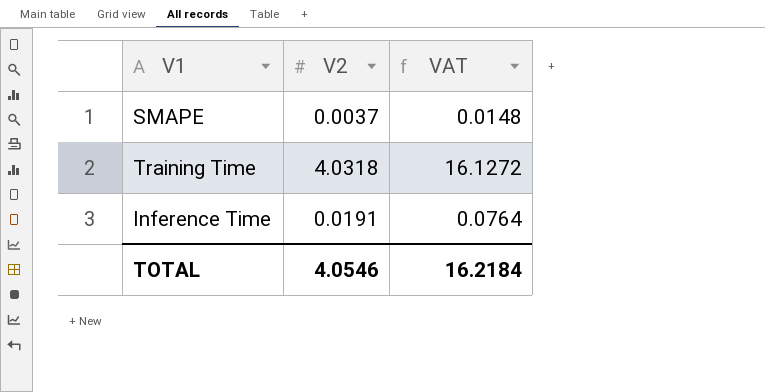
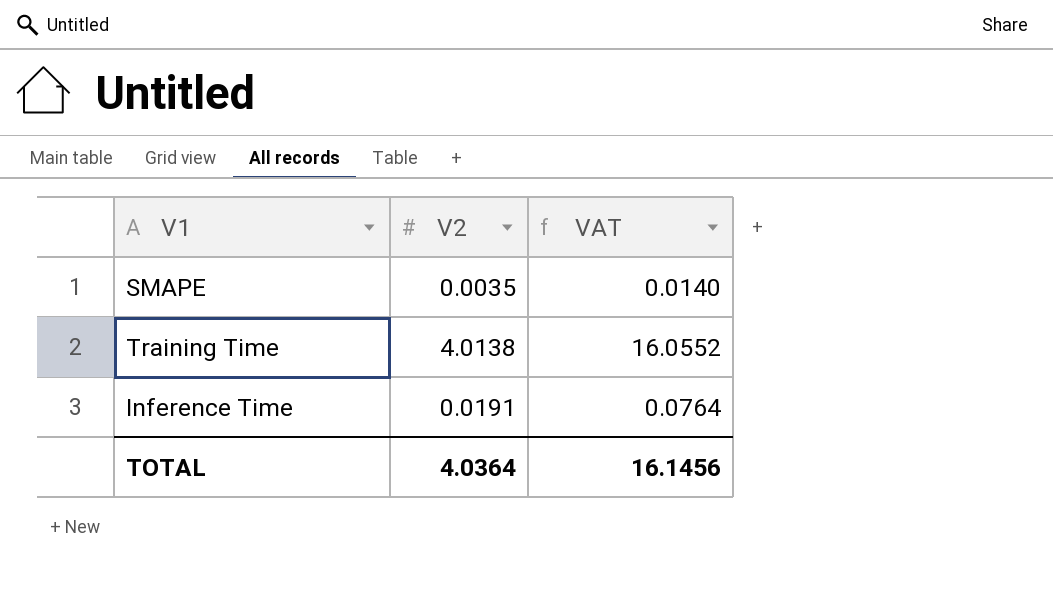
SMAPE | V2: 0.0037 -> 0.0035
SMAPE | VAT: 0.0148 -> 0.0140
Training Time | V2: 4.0318 -> 4.0138
Training Time | VAT: 16.1272 -> 16.0552
TOTAL | V2: 4.0546 -> 4.0364
TOTAL | VAT: 16.2184 -> 16.1456

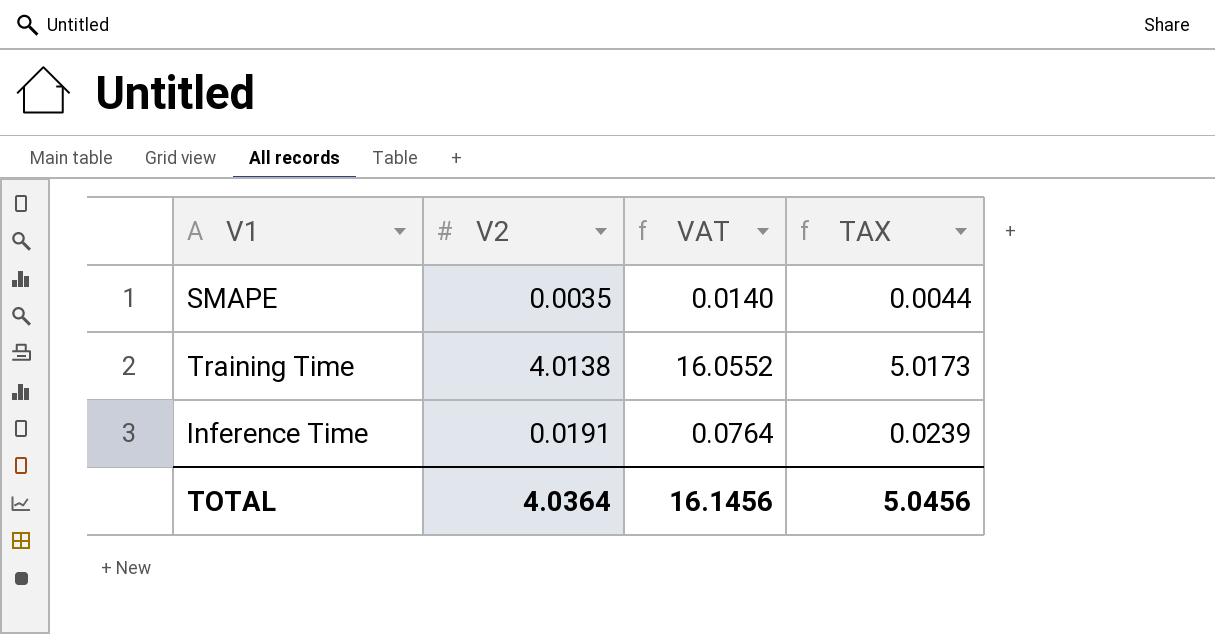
column TAX | formula: none -> [V2] * 1.25

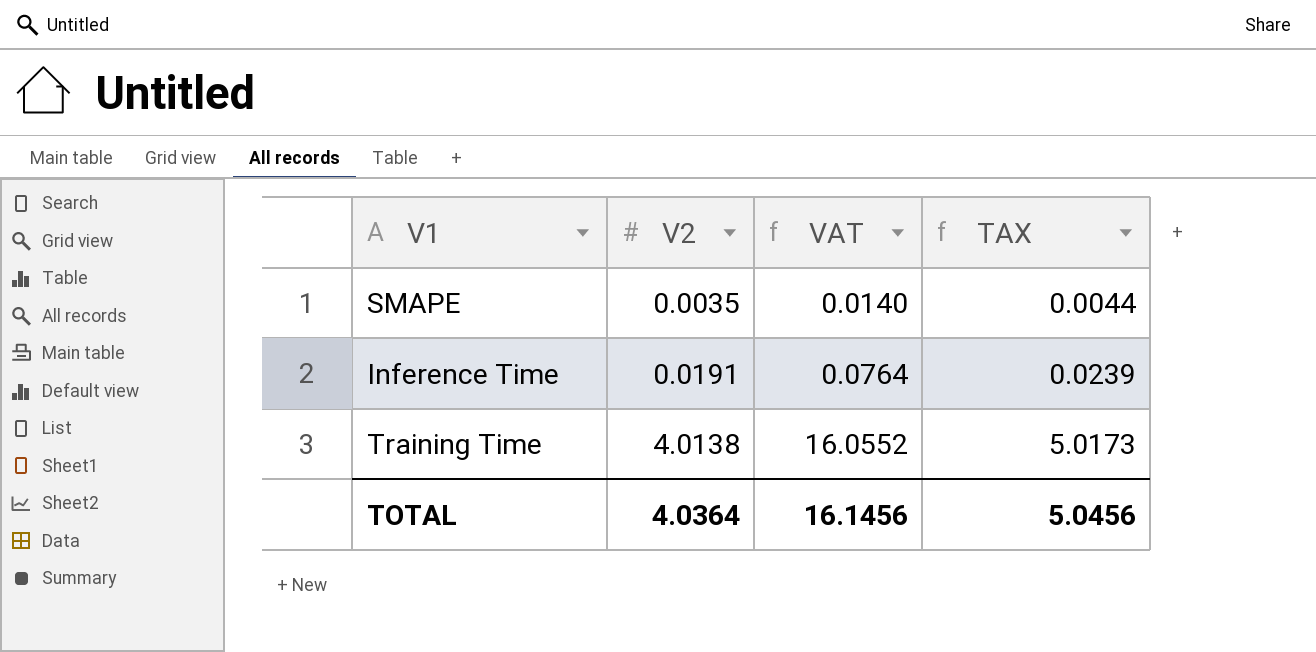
row order: none -> V2 ascending

